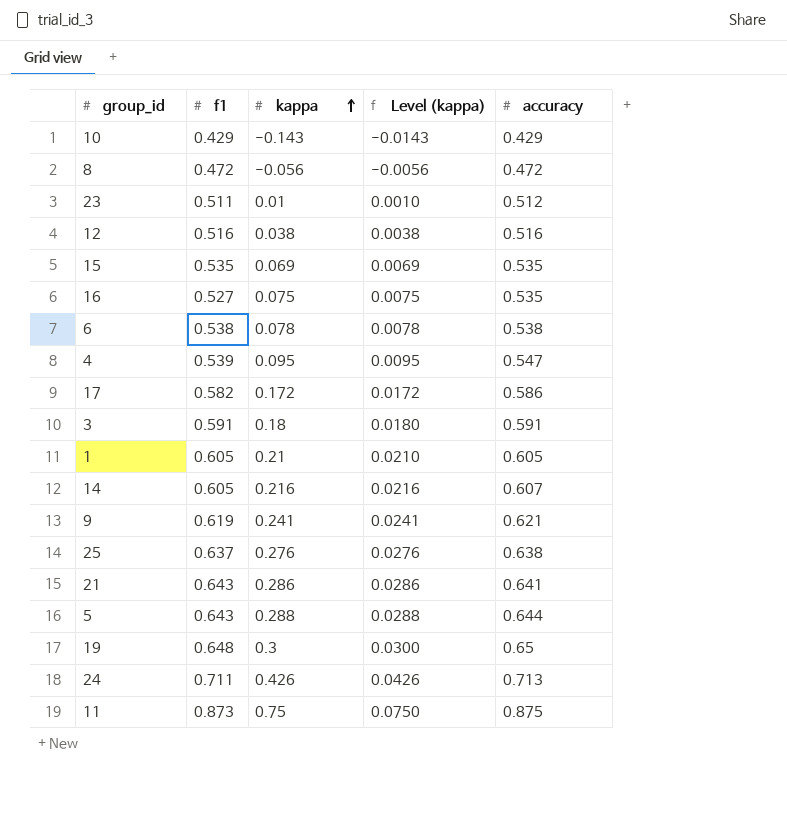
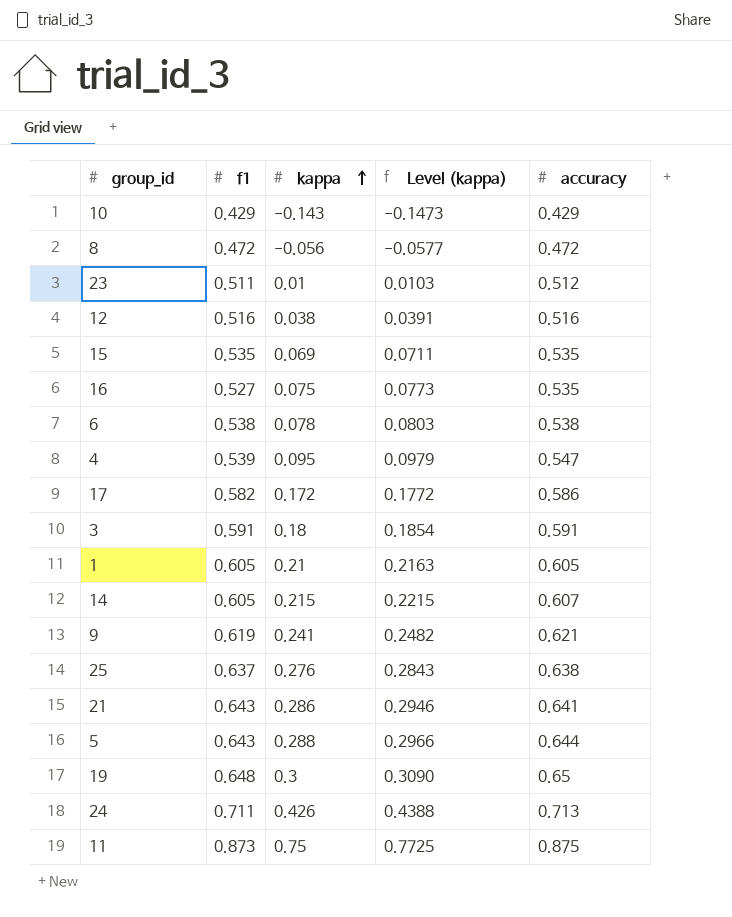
column Level (kappa) | formula: [kappa] * 0.1 -> [kappa] * 1.03
14 | kappa: 0.216 -> 0.215

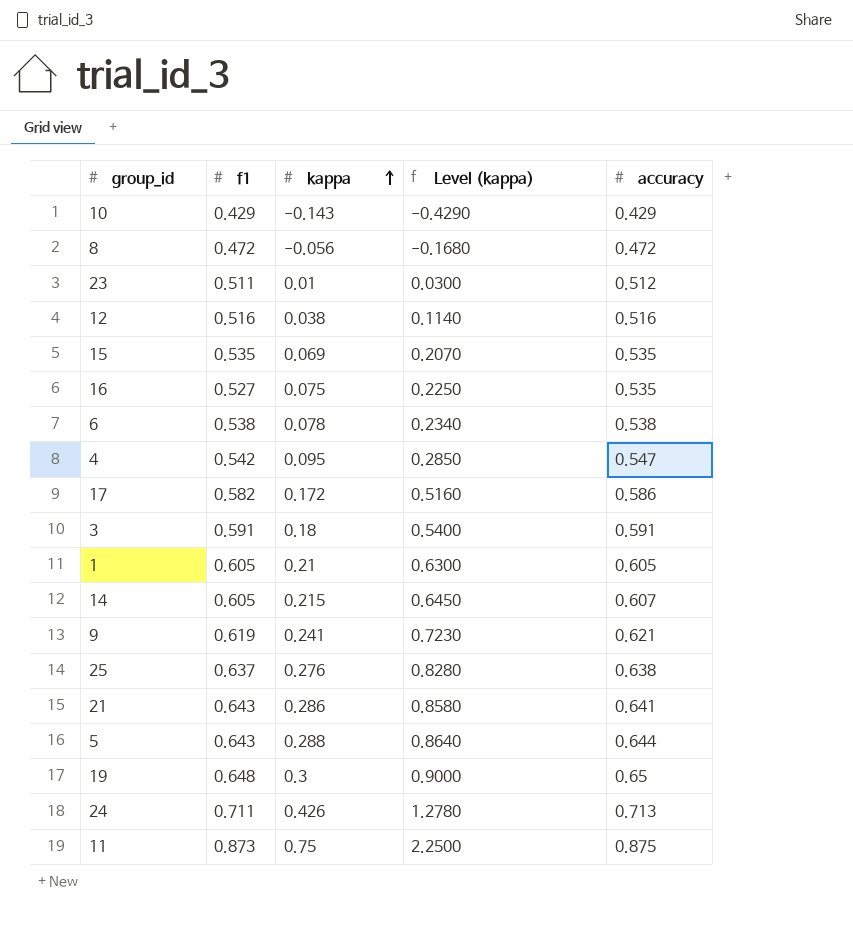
column Level (kappa) | formula: [kappa] * 1.03 -> [kappa] * 3
4 | f1: 0.539 -> 0.542

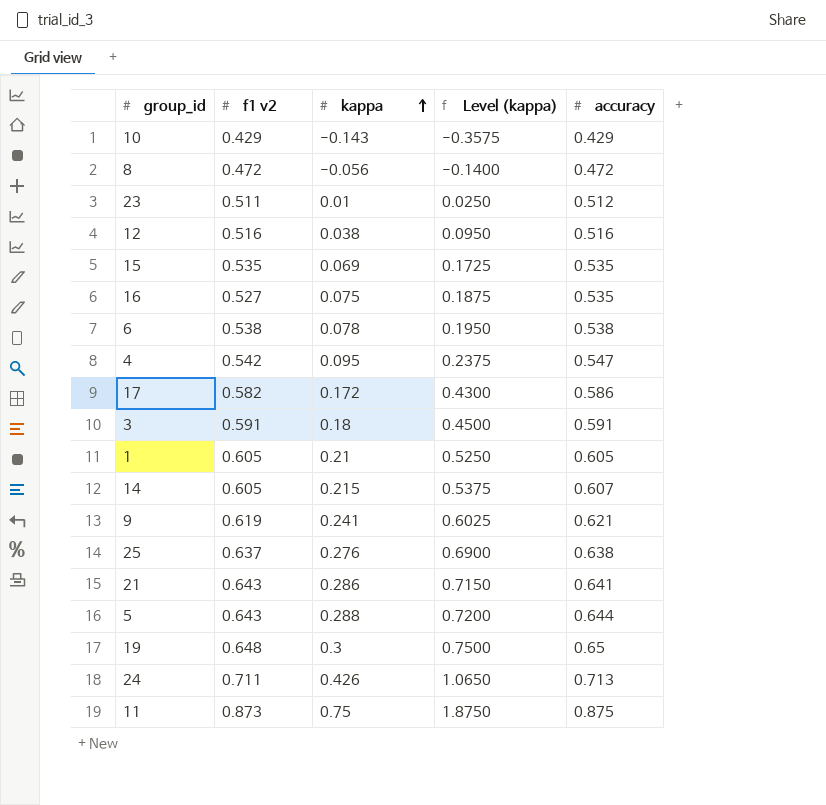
column name: f1 -> f1 v2
column Level (kappa) | formula: [kappa] * 3 -> [kappa] * 2.5

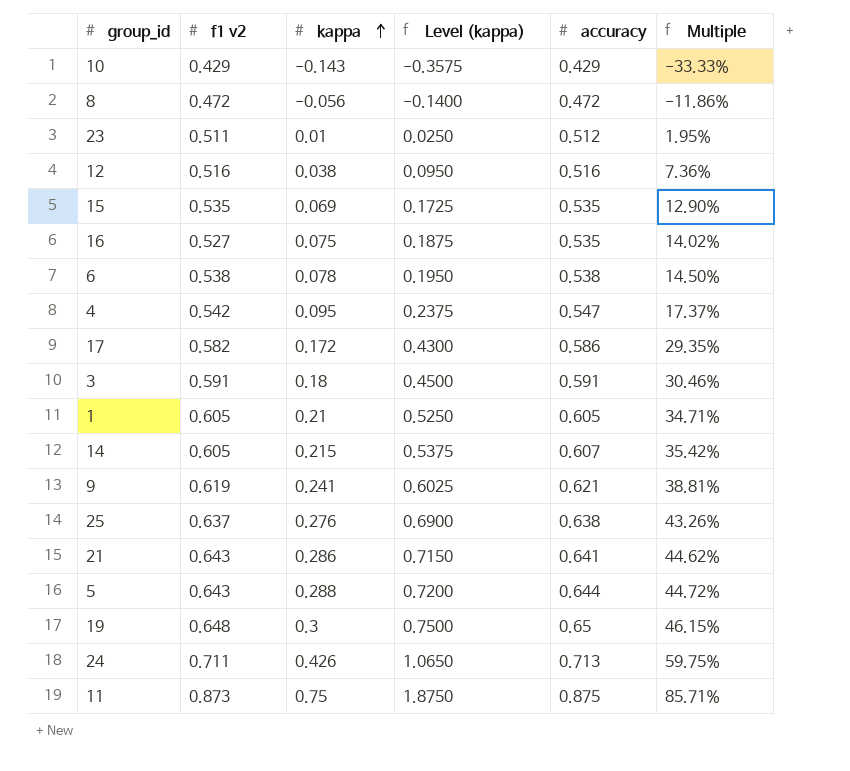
column Multiple | formula: none -> [kappa] / [accuracy]

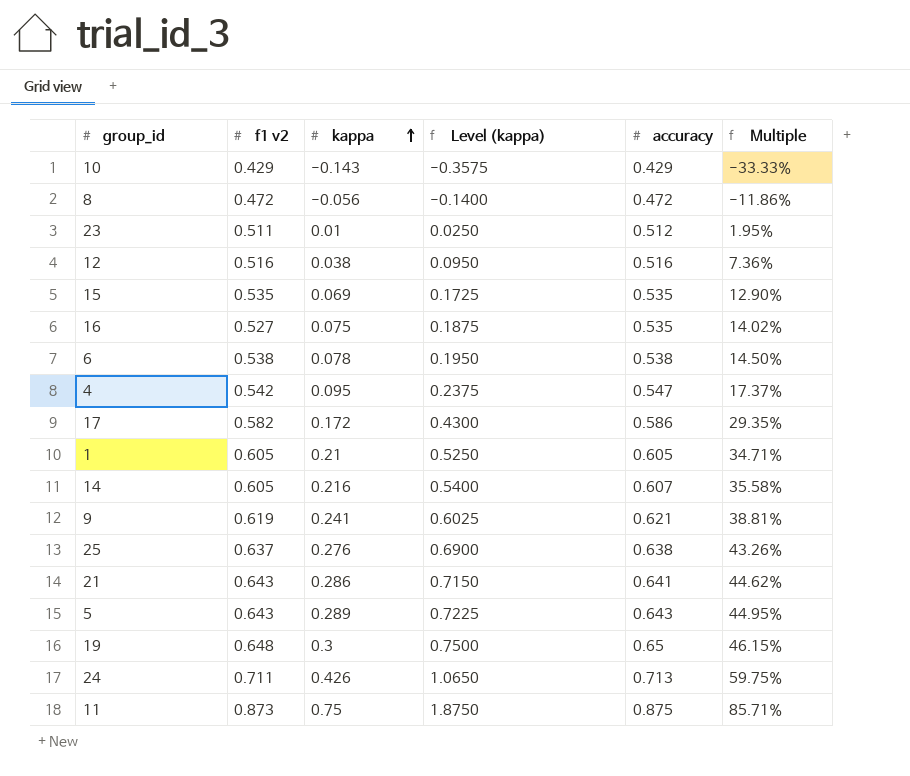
row 3: 0.591 | 0.18 | 0.4500 | 0.591 | 30.46% -> none
14 | kappa: 0.215 -> 0.216
14 | Level (kappa): 0.5375 -> 0.5400
14 | Multiple: 35.42% -> 35.58%
5 | kappa: 0.288 -> 0.289
5 | Level (kappa): 0.7200 -> 0.7225
5 | accuracy: 0.644 -> 0.643
5 | Multiple: 44.72% -> 44.95%

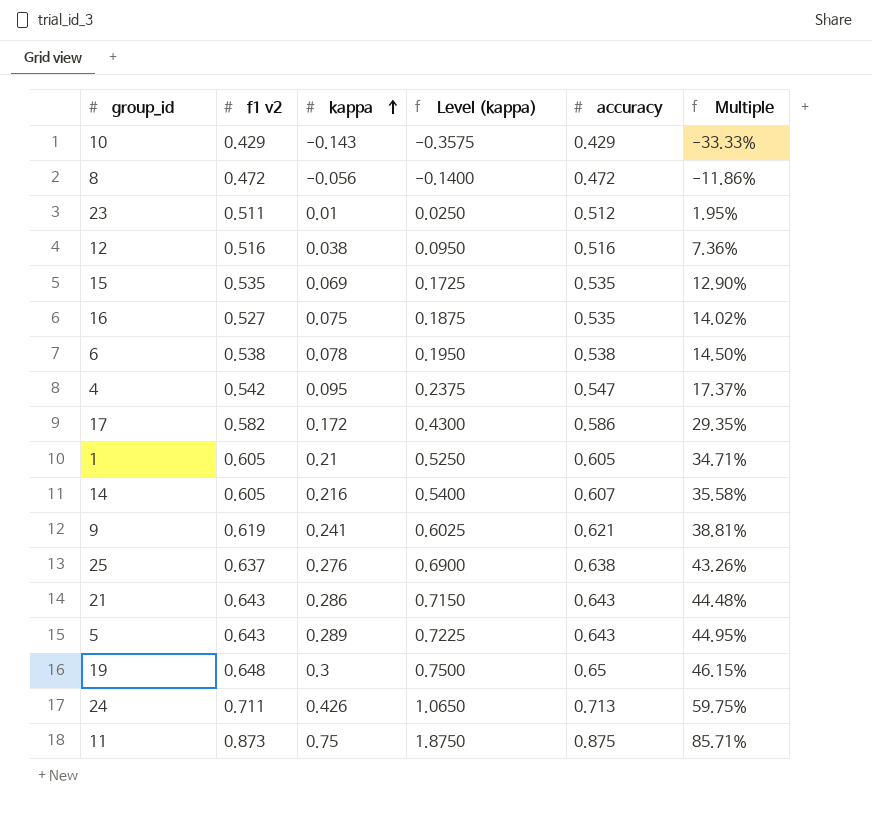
21 | accuracy: 0.641 -> 0.643
21 | Multiple: 44.62% -> 44.48%

